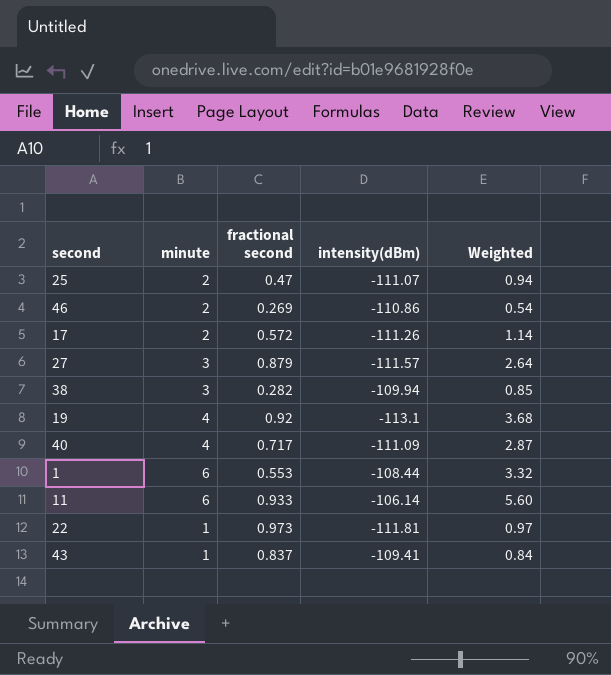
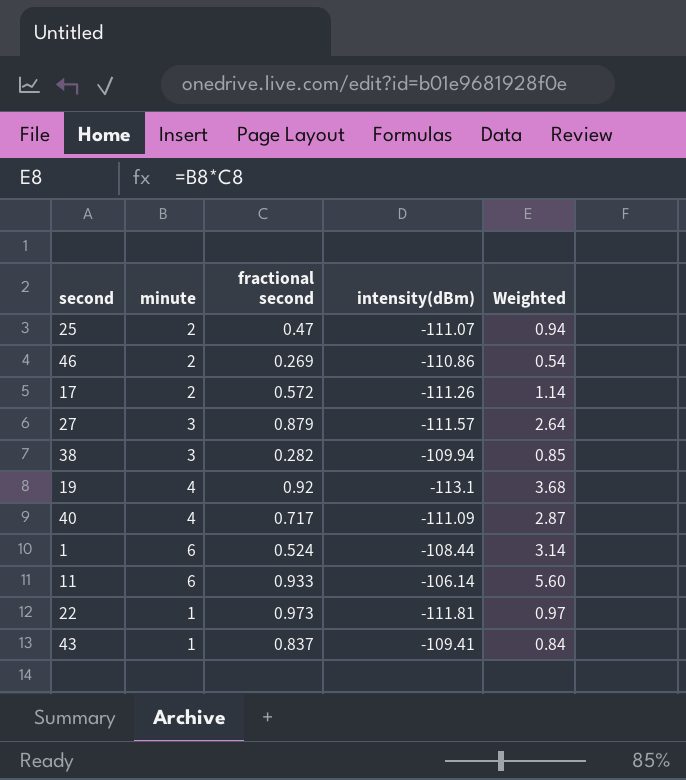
1 | fractional second: 0.553 -> 0.524
1 | Weighted: 3.32 -> 3.14

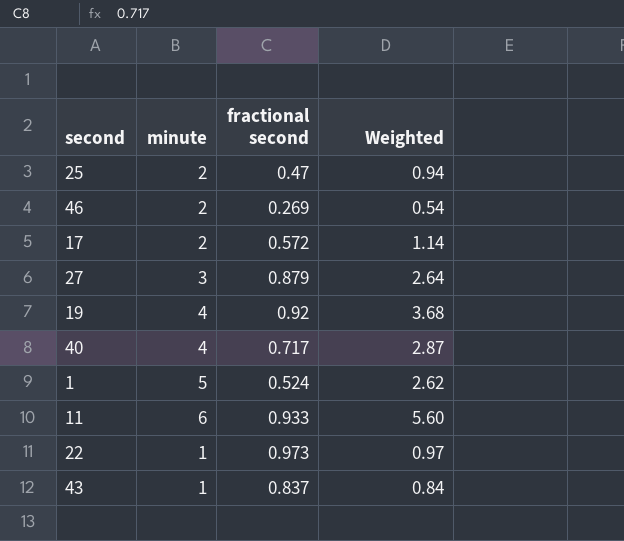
column intensity(dBm) | position: 4 -> none
row 38: 3 | 0.282 | -109.94 | 0.85 -> none
1 | minute: 6 -> 5
1 | Weighted: 3.14 -> 2.62

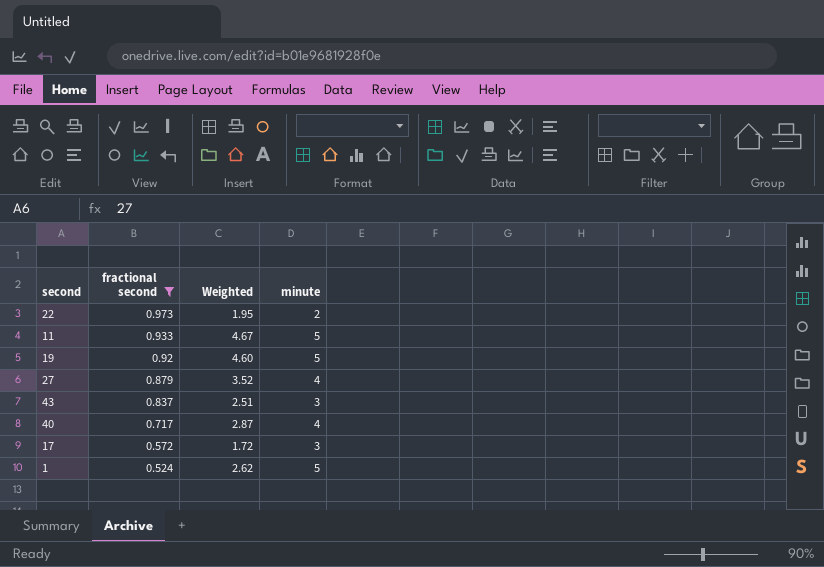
filter: none -> fractional second >= 0.524
row order: none -> fractional second descending
column minute | position: 2 -> 4
22 | Weighted: 0.97 -> 1.95
22 | minute: 1 -> 2
11 | Weighted: 5.60 -> 4.67
11 | minute: 6 -> 5
19 | Weighted: 3.68 -> 4.60
19 | minute: 4 -> 5
27 | Weighted: 2.64 -> 3.52
27 | minute: 3 -> 4
43 | Weighted: 0.84 -> 2.51
43 | minute: 1 -> 3
17 | Weighted: 1.14 -> 1.72
17 | minute: 2 -> 3

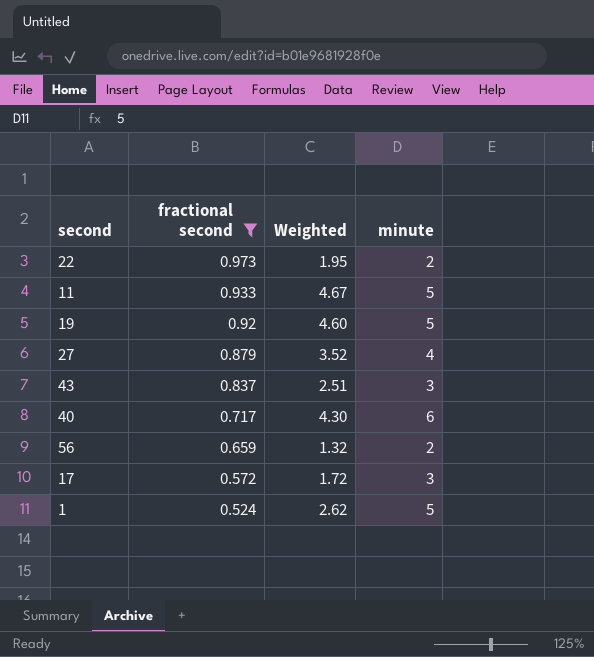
40 | Weighted: 2.87 -> 4.30
40 | minute: 4 -> 6
row 56: none -> 0.659 | 1.32 | 2

